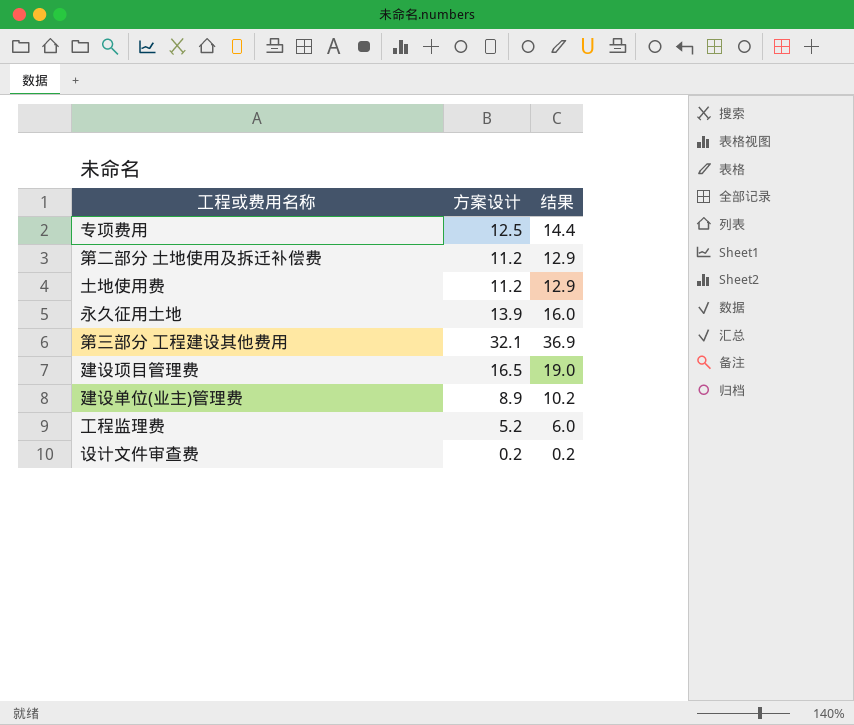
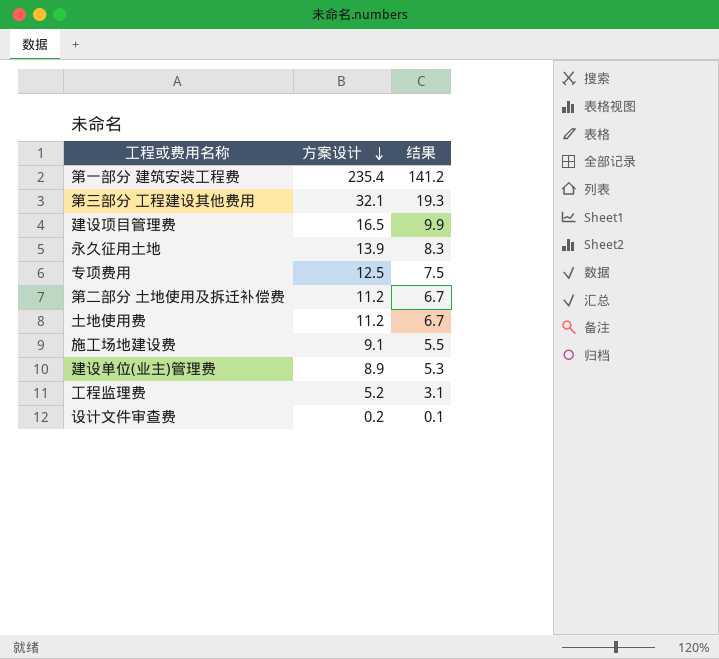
row order: none -> 方案设计 descending
column 结果 | formula: [方案设计] * 1.15 -> [方案设计] * 0.6
row 第一部分 建筑安装工程费: none -> 235.4 | 141.2
row 施工场地建设费: none -> 9.1 | 5.5

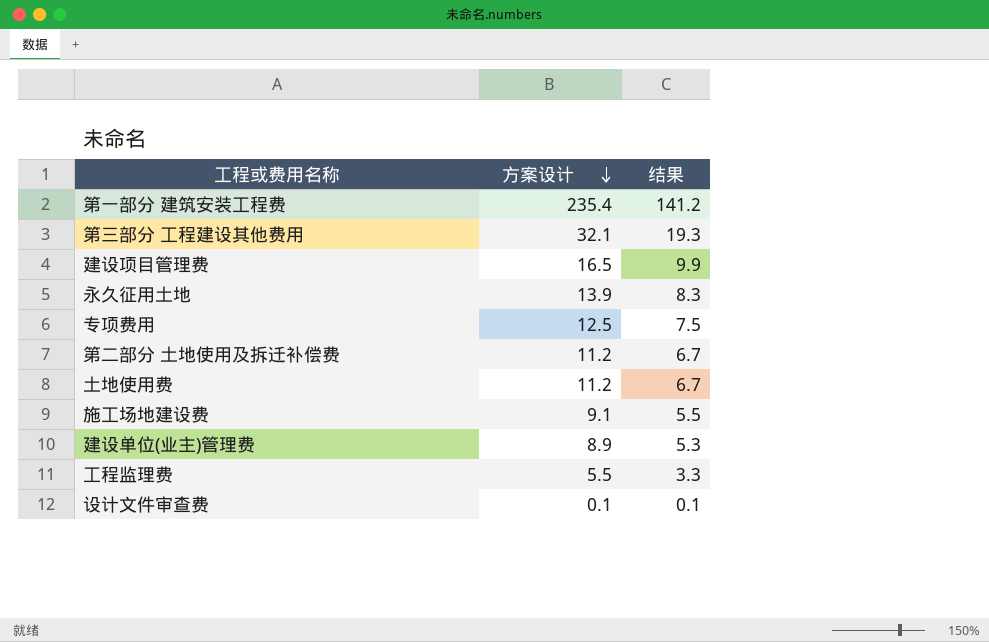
工程监理费 | 方案设计: 5.2 -> 5.5
工程监理费 | 结果: 3.1 -> 3.3
设计文件审查费 | 方案设计: 0.2 -> 0.1

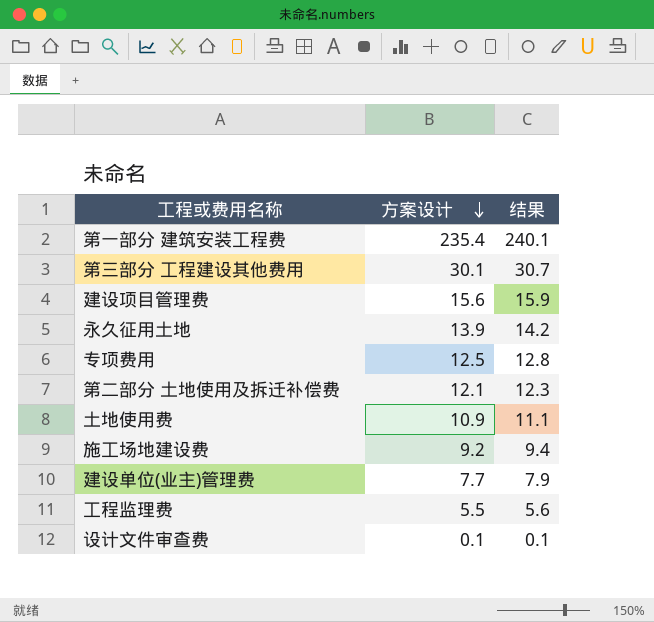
column 结果 | formula: [方案设计] * 0.6 -> [方案设计] * 1.02
第三部分 工程建设其他费用 | 方案设计: 32.1 -> 30.1
建设项目管理费 | 方案设计: 16.5 -> 15.6
第二部分 土地使用及拆迁补偿费 | 方案设计: 11.2 -> 12.1
土地使用费 | 方案设计: 11.2 -> 10.9
施工场地建设费 | 方案设计: 9.1 -> 9.2
建设单位(业主)管理费 | 方案设计: 8.9 -> 7.7

